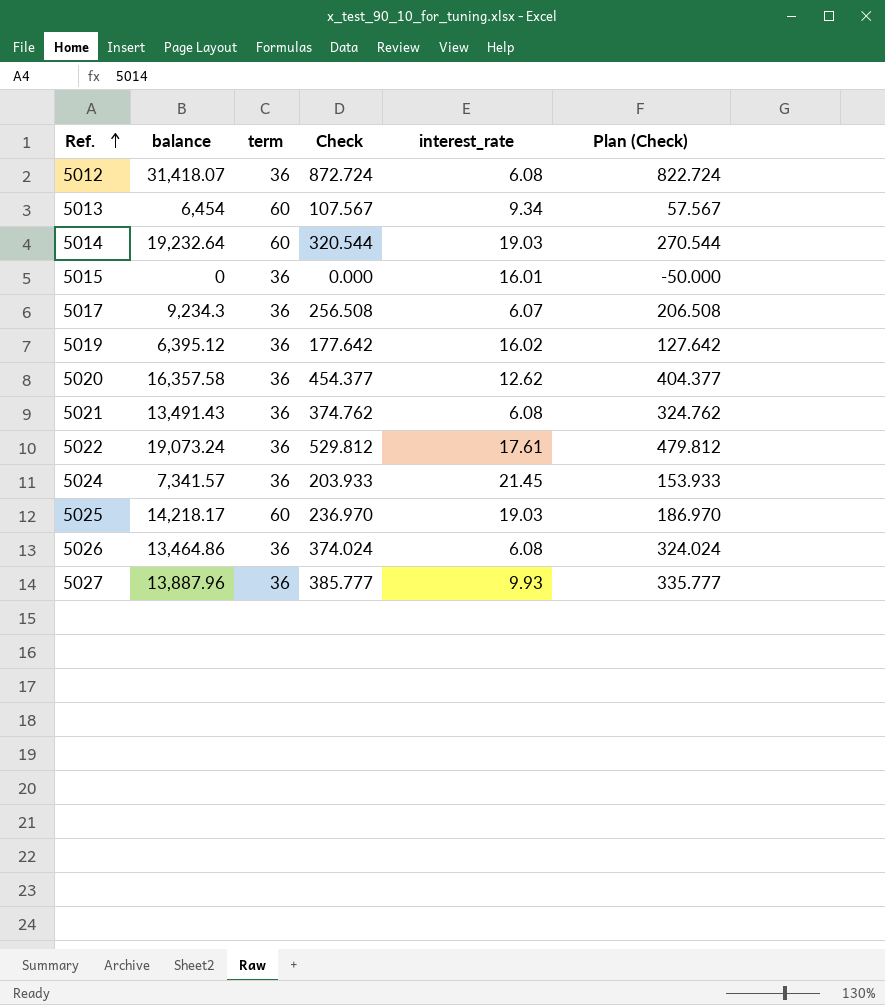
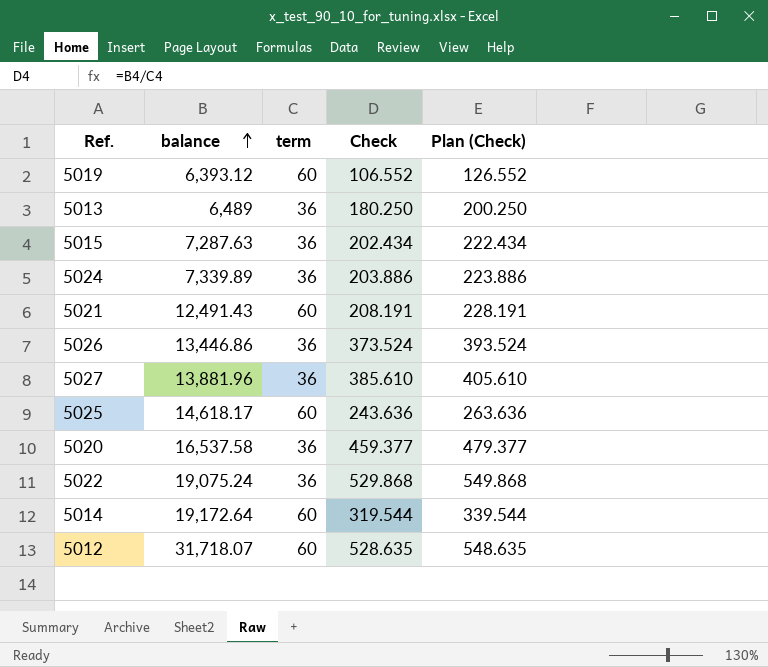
row order: Ref. ascending -> balance ascending
column interest_rate | position: 5 -> none
column Plan (Check) | formula: [Check] - 50 -> [Check] + 20
row 5017: 9,234.3 | 36 | 256.508 | 6.07 | 206.508 -> none
5019 | balance: 6,395.12 -> 6,393.12
5019 | term: 36 -> 60
5019 | Check: 177.642 -> 106.552
5013 | balance: 6,454 -> 6,489
5013 | term: 60 -> 36
5013 | Check: 107.567 -> 180.250
5015 | balance: 0 -> 7,287.63
5015 | Check: 0.000 -> 202.434
5024 | balance: 7,341.57 -> 7,339.89
5024 | Check: 203.933 -> 203.886
5021 | balance: 13,491.43 -> 12,491.43
5021 | term: 36 -> 60
5021 | Check: 374.762 -> 208.191
5026 | balance: 13,464.86 -> 13,446.86
5026 | Check: 374.024 -> 373.524
5027 | balance: 13,887.96 -> 13,881.96
5027 | Check: 385.777 -> 385.610
5025 | balance: 14,218.17 -> 14,618.17
5025 | Check: 236.970 -> 243.636
5020 | balance: 16,357.58 -> 16,537.58
5020 | Check: 454.377 -> 459.377
5022 | balance: 19,073.24 -> 19,075.24
5022 | Check: 529.812 -> 529.868
5014 | balance: 19,232.64 -> 19,172.64
5014 | Check: 320.544 -> 319.544
5012 | balance: 31,418.07 -> 31,718.07
5012 | term: 36 -> 60
5012 | Check: 872.724 -> 528.635

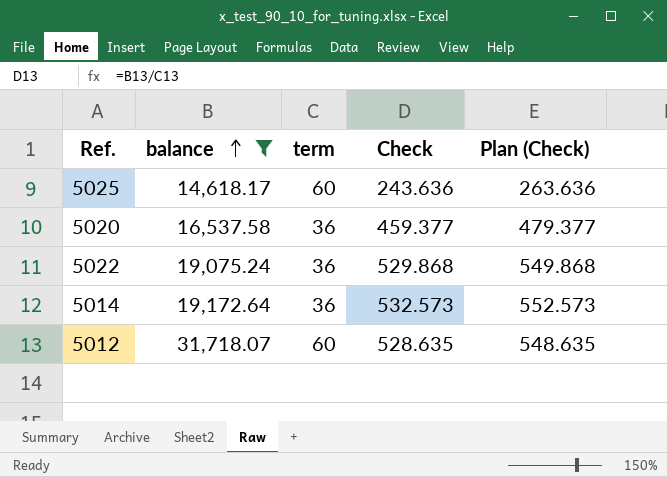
filter: none -> balance >= 14,618.17
5014 | term: 60 -> 36
5014 | Check: 319.544 -> 532.573
5014 | Plan (Check): 339.544 -> 552.573

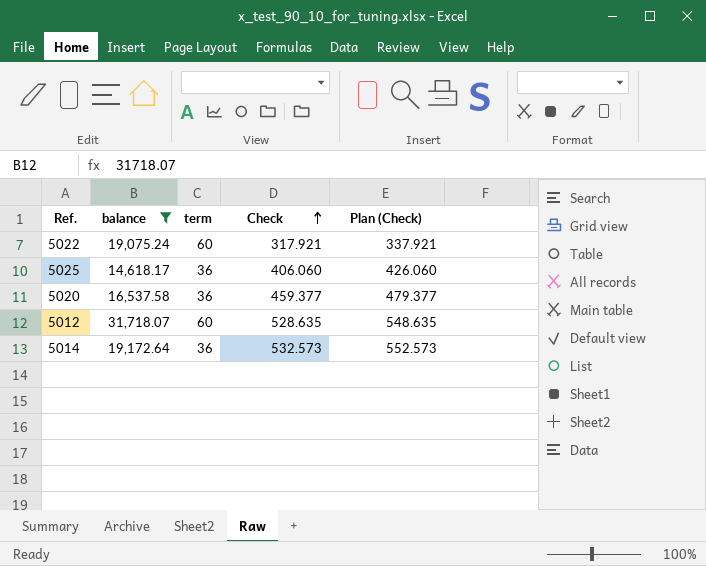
row order: balance ascending -> Check ascending
5022 | term: 36 -> 60
5022 | Check: 529.868 -> 317.921
5022 | Plan (Check): 549.868 -> 337.921
5025 | term: 60 -> 36
5025 | Check: 243.636 -> 406.060
5025 | Plan (Check): 263.636 -> 426.060

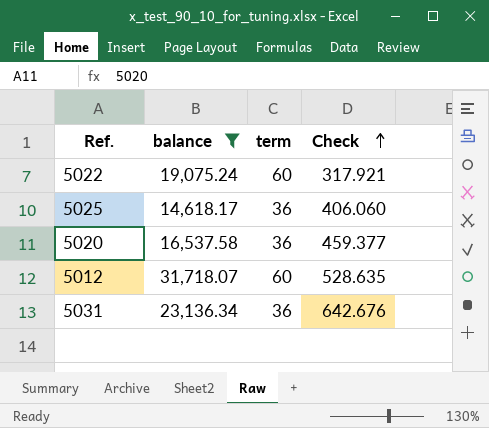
column Plan (Check) | formula: [Check] + 20 -> none
row 5014: 19,172.64 | 36 | 532.573 | 552.573 -> none
row 5031: none -> 23,136.34 | 36 | 642.676

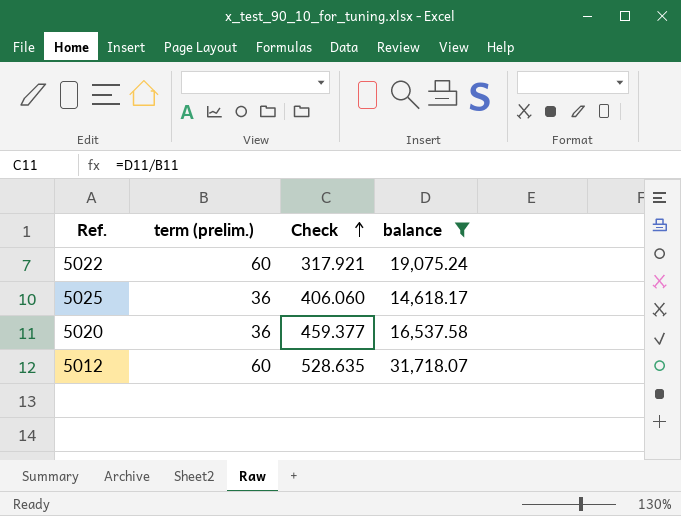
column name: term -> term (prelim.)
column balance | position: 2 -> 4
row 5031: 23,136.34 | 36 | 642.676 -> none

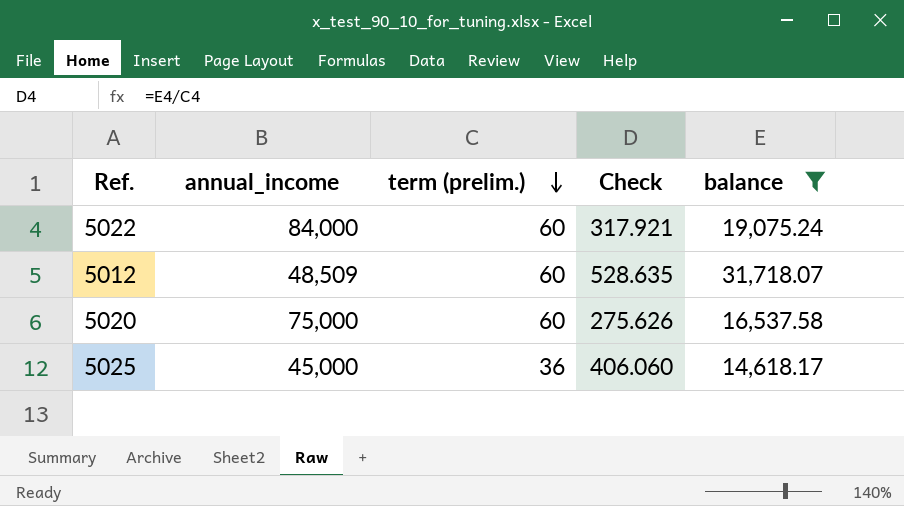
row order: Check ascending -> term (prelim.) descending
column annual_income | position: none -> 2
5020 | term (prelim.): 36 -> 60
5020 | Check: 459.377 -> 275.626

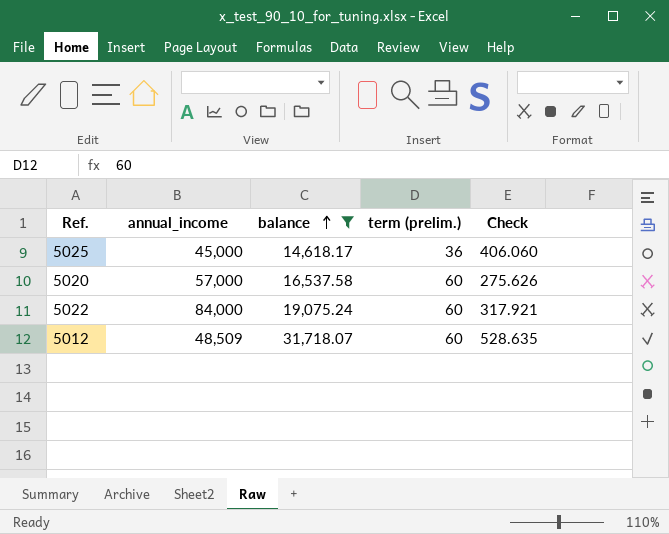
row order: term (prelim.) descending -> balance ascending
column balance | position: 5 -> 3
5020 | annual_income: 75,000 -> 57,000

